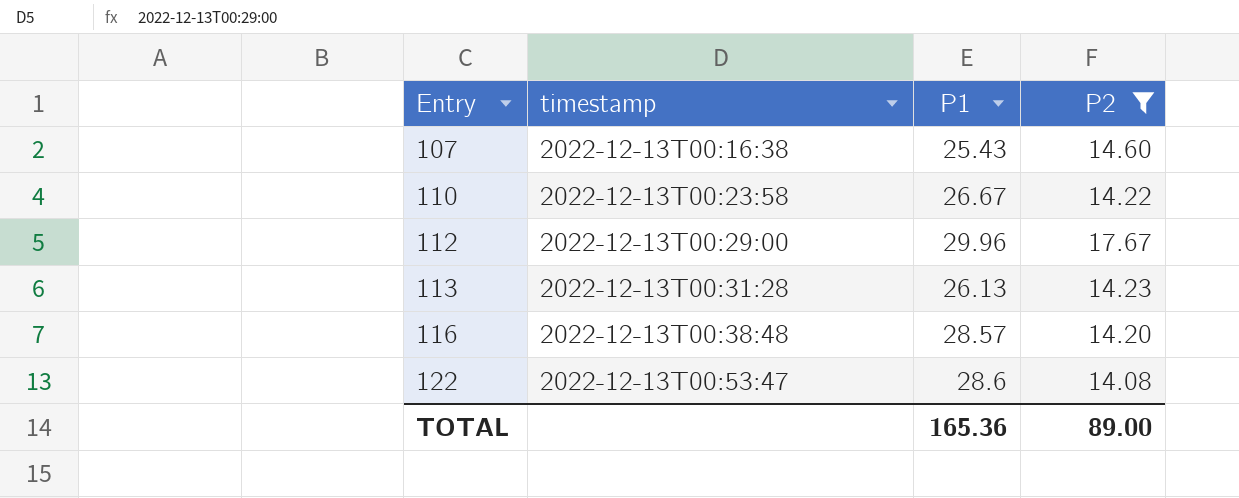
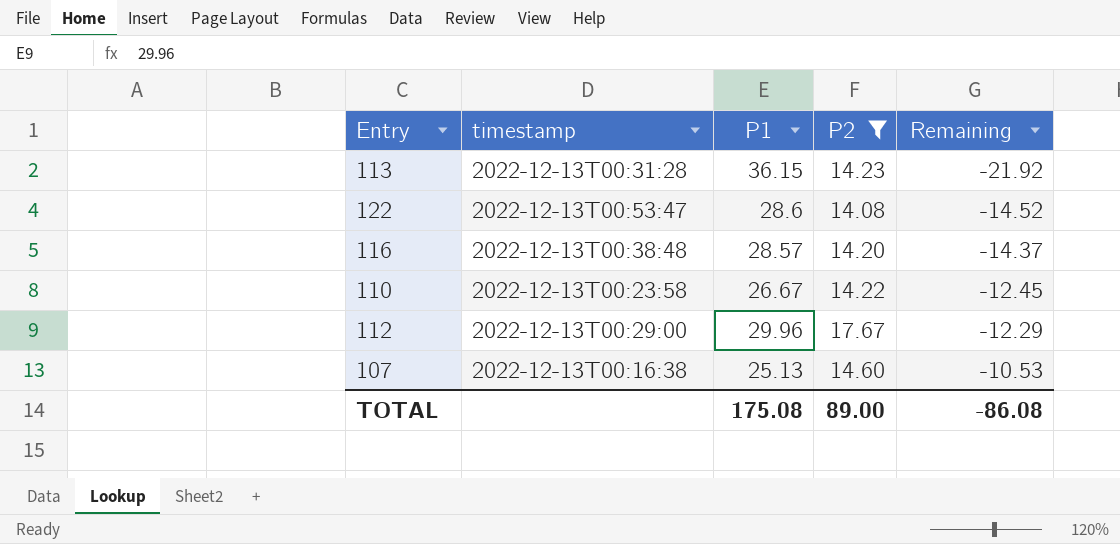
row order: Entry ascending -> Remaining ascending
column Remaining | formula: none -> [P2] - [P1]
113 | P1: 26.13 -> 36.15
107 | P1: 25.43 -> 25.13
TOTAL | P1: 165.36 -> 175.08

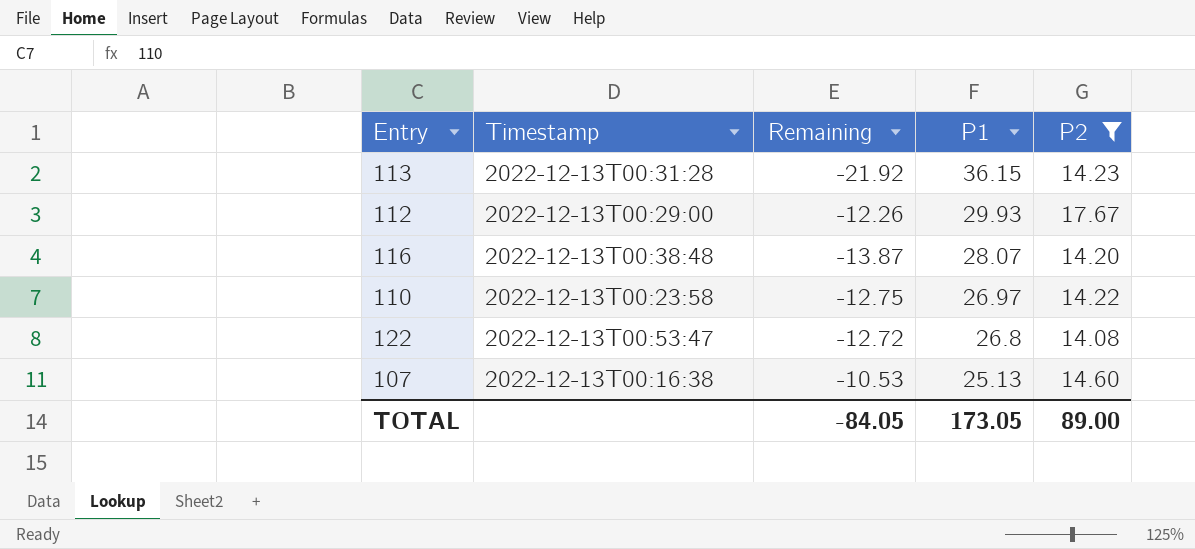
row order: Remaining ascending -> P1 descending
column name: timestamp -> Timestamp
column Remaining | position: 5 -> 3
112 | Remaining: -12.29 -> -12.26
112 | P1: 29.96 -> 29.93
116 | Remaining: -14.37 -> -13.87
116 | P1: 28.57 -> 28.07
110 | Remaining: -12.45 -> -12.75
110 | P1: 26.67 -> 26.97
122 | Remaining: -14.52 -> -12.72
122 | P1: 28.6 -> 26.8
TOTAL | Remaining: -86.08 -> -84.05
TOTAL | P1: 175.08 -> 173.05

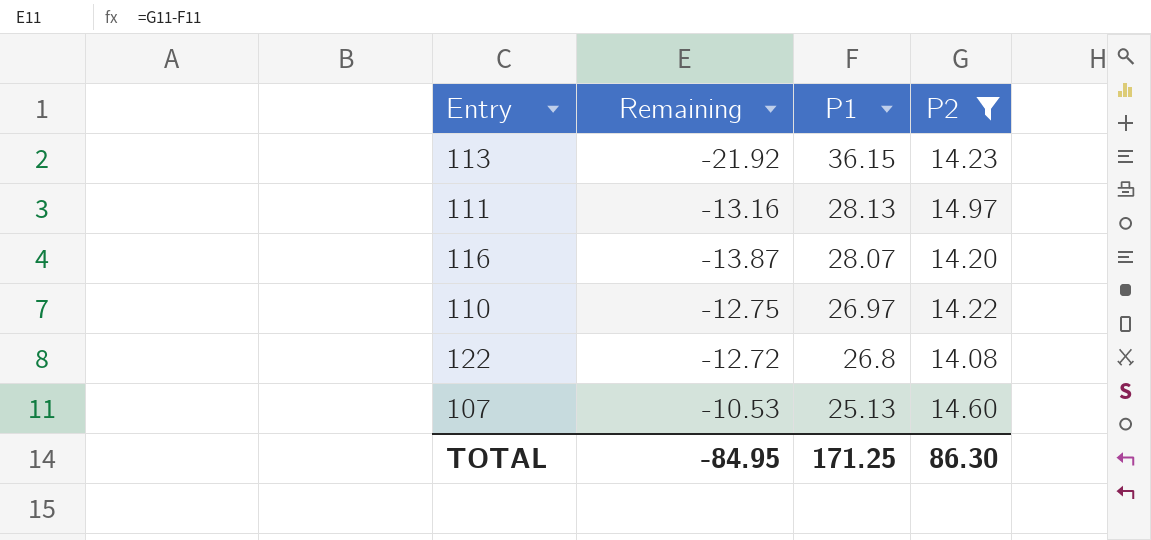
column Timestamp | position: 2 -> none
row 112: 2022-12-13T00:29:00 | -12.26 | 29.93 | 17.67 -> none
row 111: none -> -13.16 | 28.13 | 14.97
TOTAL | Remaining: -84.05 -> -84.95
TOTAL | P1: 173.05 -> 171.25
TOTAL | P2: 89.00 -> 86.30

